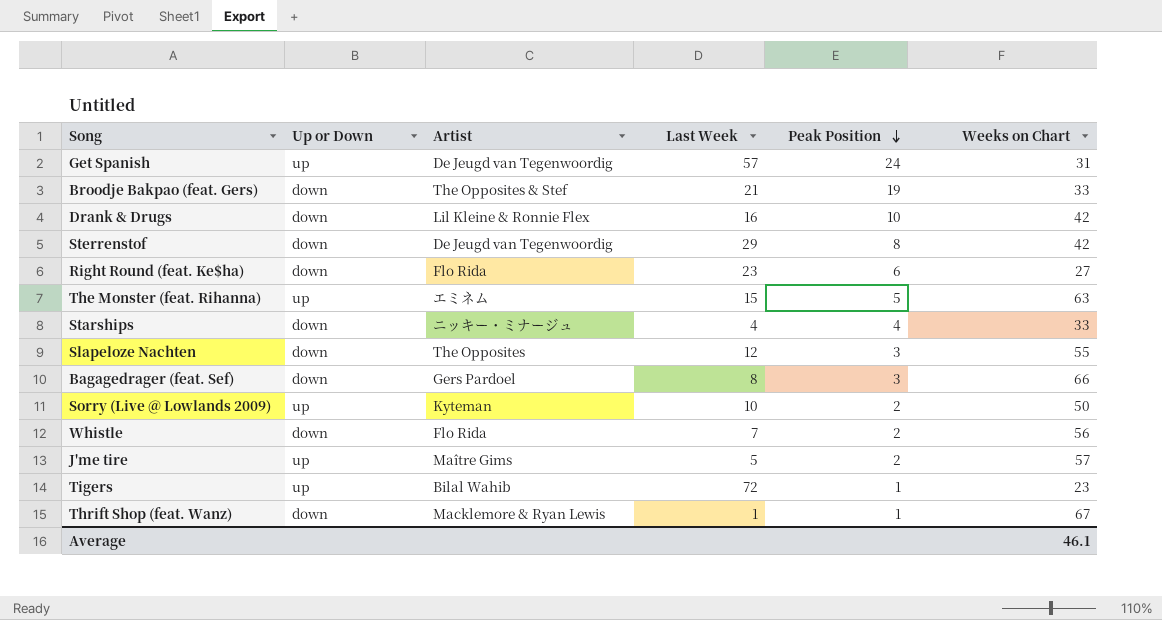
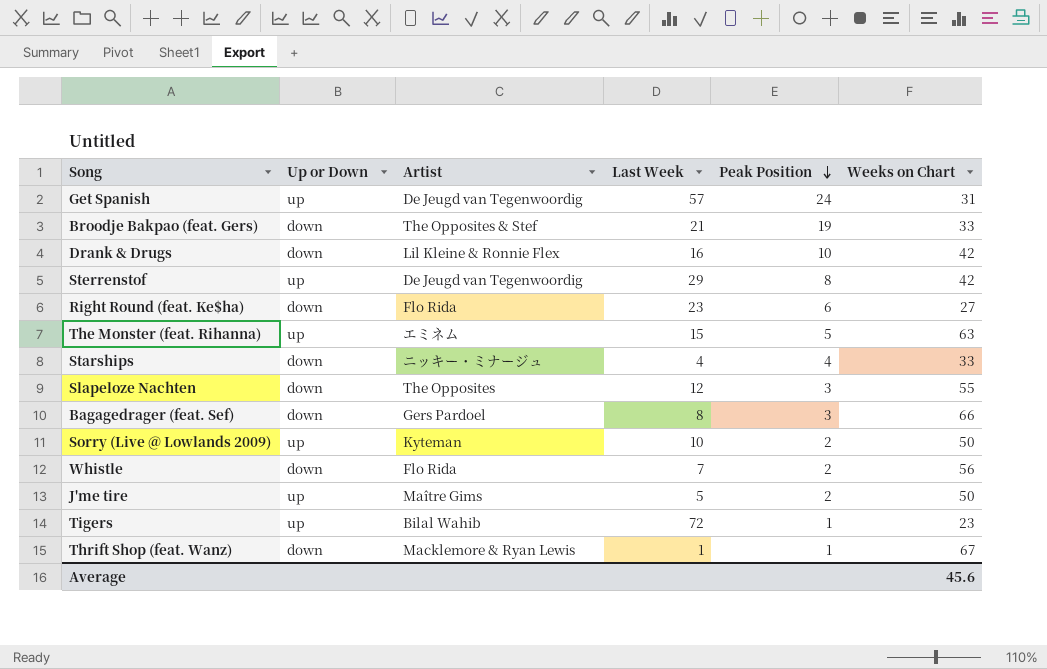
Sterrenstof | Up or Down: down -> up
J'me tire | Weeks on Chart: 57 -> 50
Average | Weeks on Chart: 46.1 -> 45.6

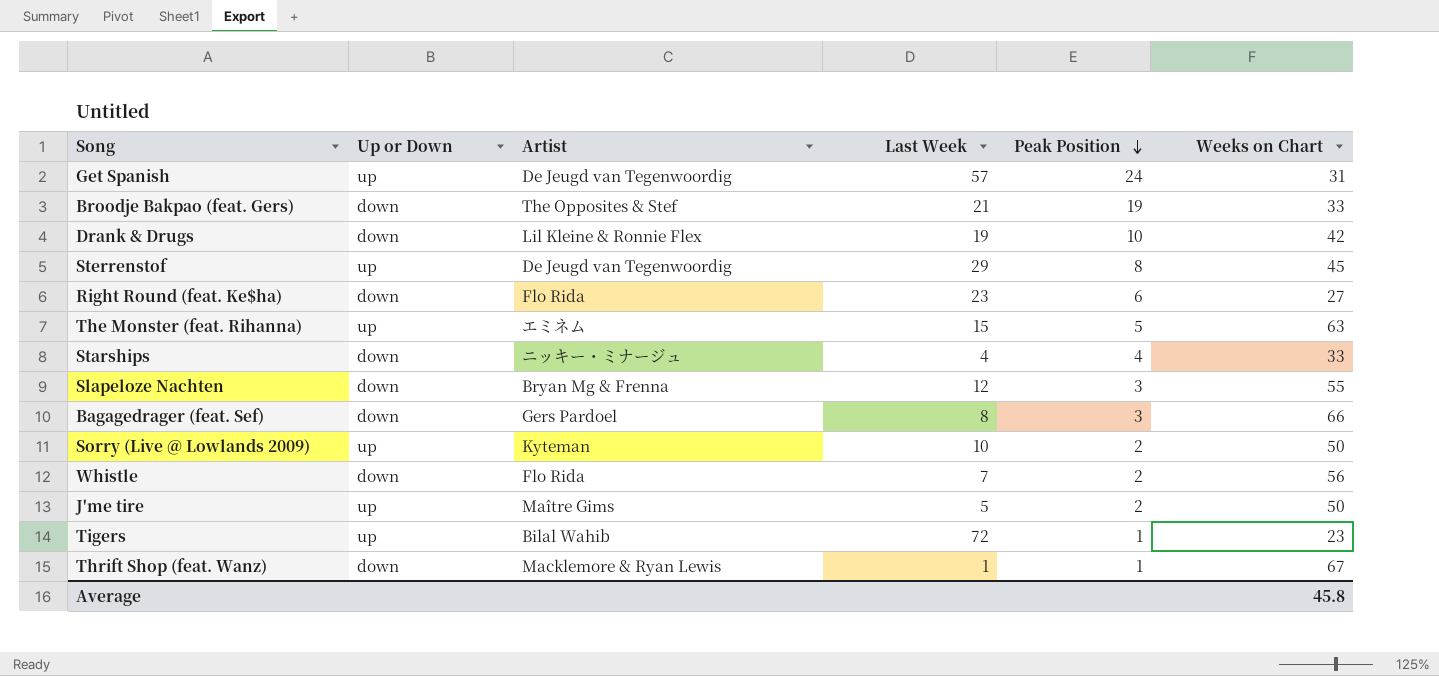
Drank & Drugs | Last Week: 16 -> 19
Sterrenstof | Weeks on Chart: 42 -> 45
Slapeloze Nachten | Artist: The Opposites -> Bryan Mg & Frenna
Average | Weeks on Chart: 45.6 -> 45.8

